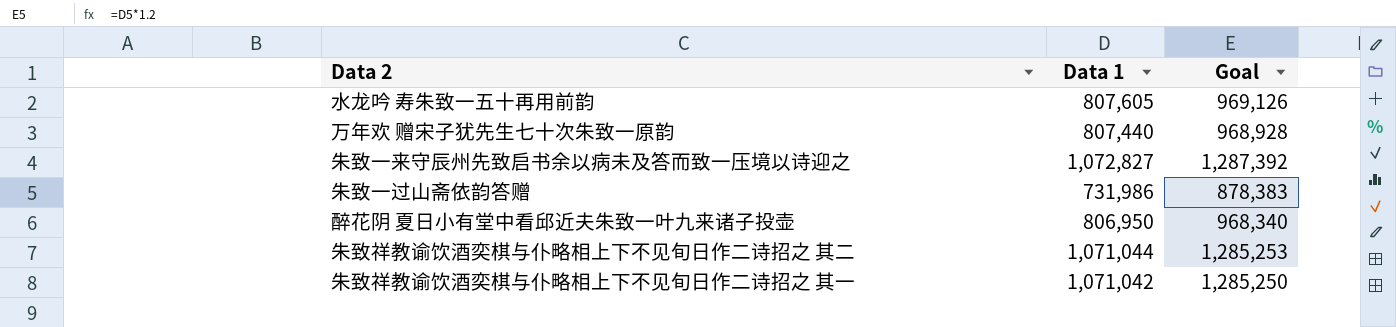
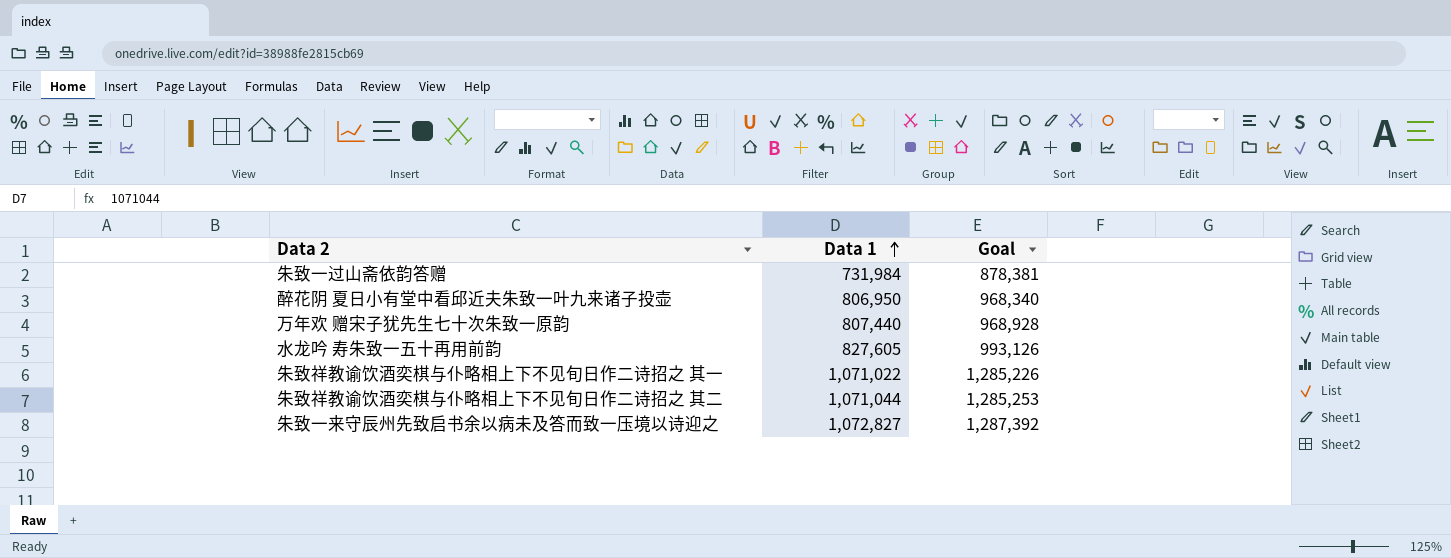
row order: none -> Data 1 ascending
朱致一过山斋依韵答赠 | Data 1: 731,986 -> 731,984
朱致一过山斋依韵答赠 | Goal: 878,383 -> 878,381
水龙吟 寿朱致一五十再用前韵 | Data 1: 807,605 -> 827,605
水龙吟 寿朱致一五十再用前韵 | Goal: 969,126 -> 993,126
朱致祥教谕饮酒奕棋与仆略相上下不见旬日作二诗招之 其一 | Data 1: 1,071,042 -> 1,071,022
朱致祥教谕饮酒奕棋与仆略相上下不见旬日作二诗招之 其一 | Goal: 1,285,250 -> 1,285,226

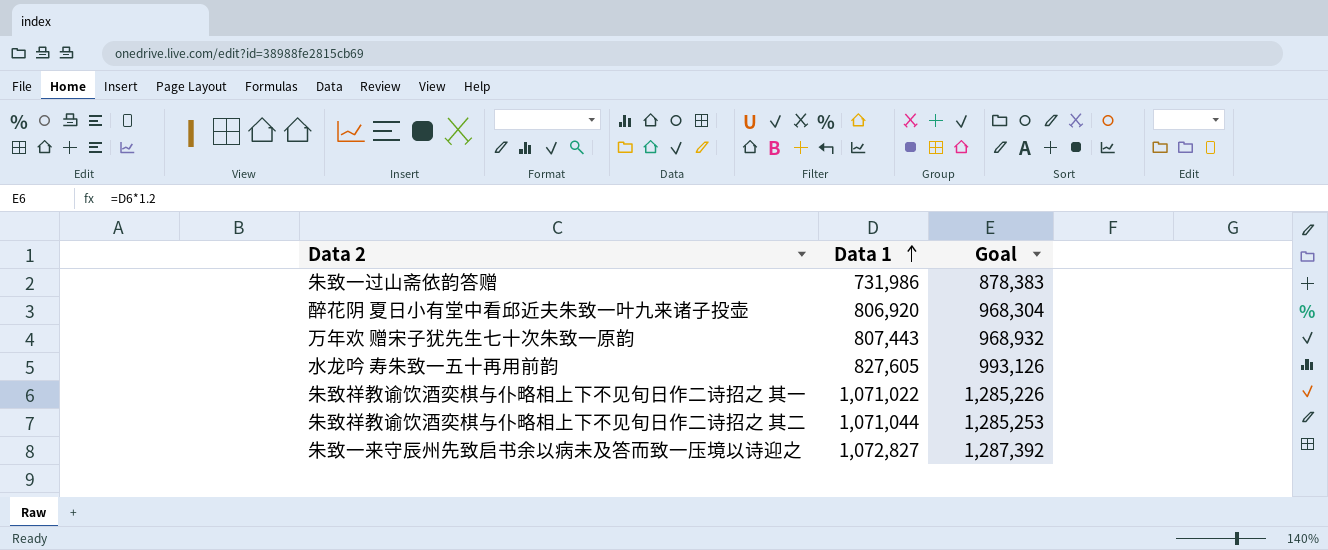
朱致一过山斋依韵答赠 | Data 1: 731,984 -> 731,986
朱致一过山斋依韵答赠 | Goal: 878,381 -> 878,383
醉花阴 夏日小有堂中看邱近夫朱致一叶九来诸子投壶 | Data 1: 806,950 -> 806,920
醉花阴 夏日小有堂中看邱近夫朱致一叶九来诸子投壶 | Goal: 968,340 -> 968,304
万年欢 赠宋子犹先生七十次朱致一原韵 | Data 1: 807,440 -> 807,443
万年欢 赠宋子犹先生七十次朱致一原韵 | Goal: 968,928 -> 968,932

